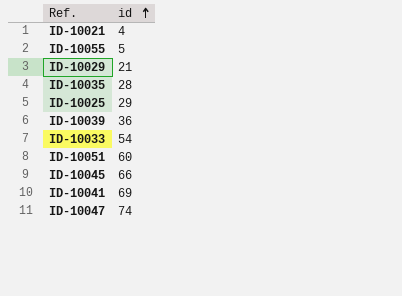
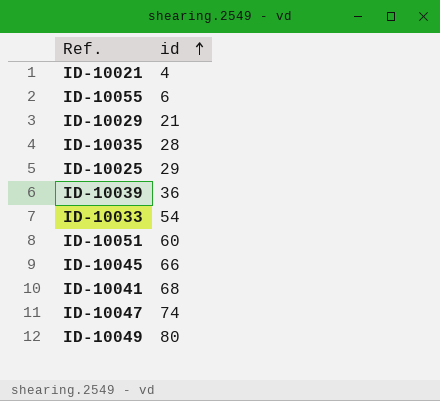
ID-10055 | id: 5 -> 6
ID-10041 | id: 69 -> 68
row ID-10049: none -> 80

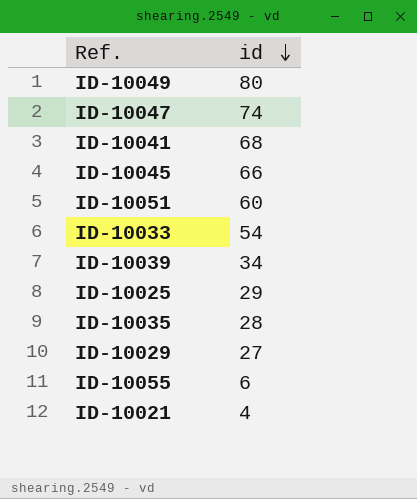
row order: id ascending -> id descending
ID-10039 | id: 36 -> 34
ID-10029 | id: 21 -> 27

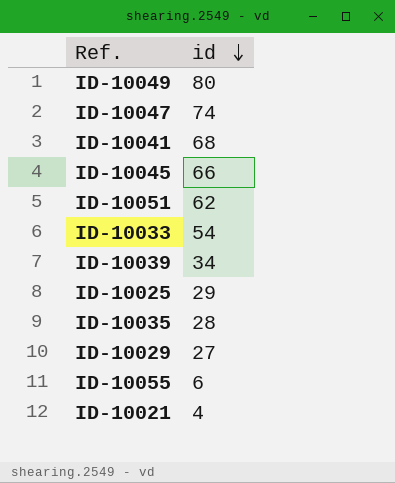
ID-10051 | id: 60 -> 62

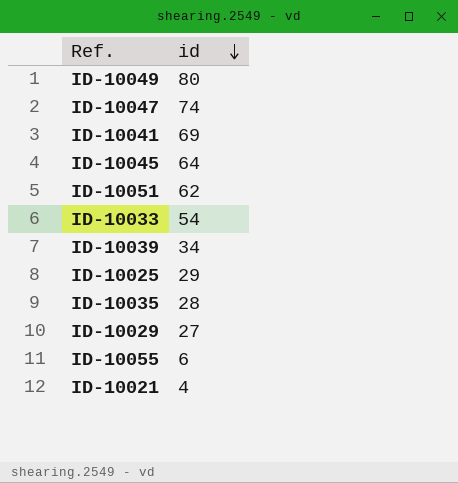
ID-10041 | id: 68 -> 69
ID-10045 | id: 66 -> 64

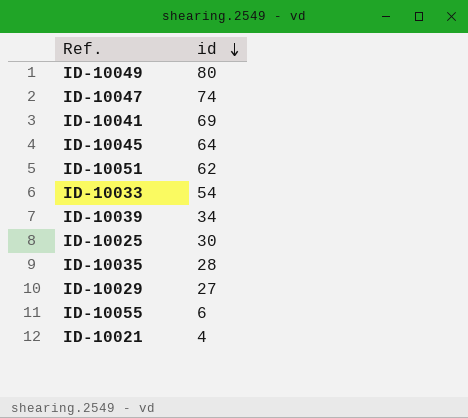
ID-10025 | id: 29 -> 30

